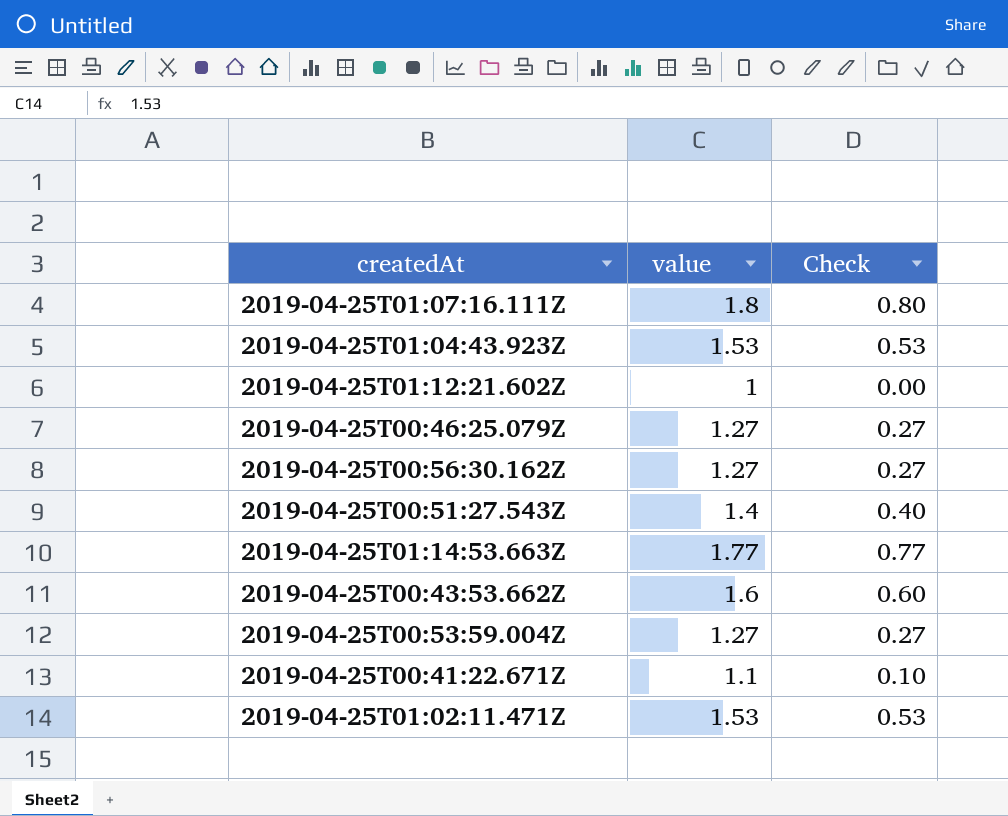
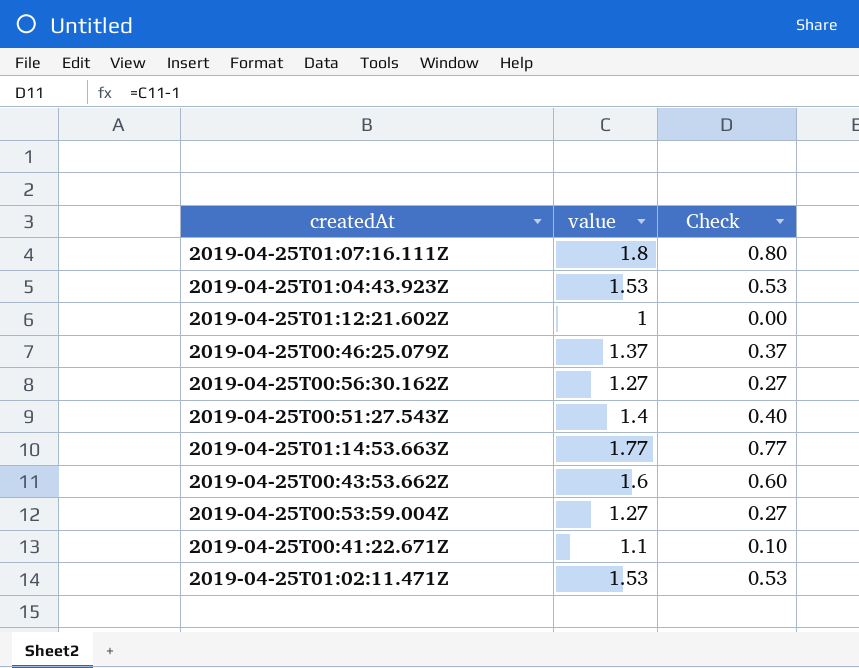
2019-04-25T00:46:25.079Z | value: 1.27 -> 1.37
2019-04-25T00:46:25.079Z | Check: 0.27 -> 0.37

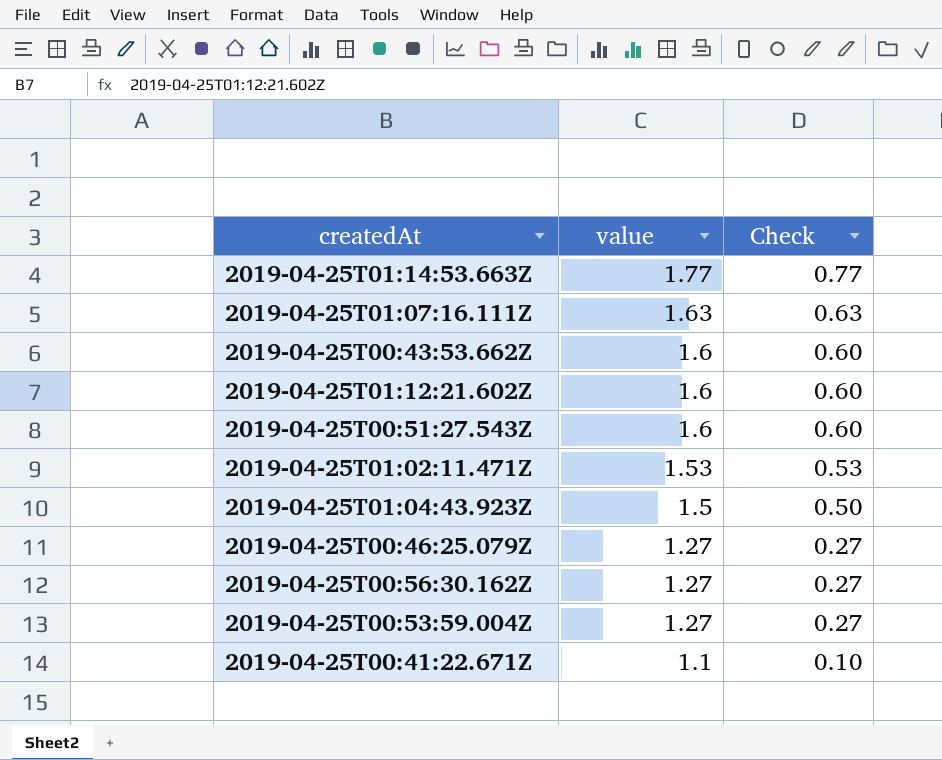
row order: none -> value descending
2019-04-25T01:07:16.111Z | value: 1.8 -> 1.63
2019-04-25T01:07:16.111Z | Check: 0.80 -> 0.63
2019-04-25T01:12:21.602Z | value: 1 -> 1.6
2019-04-25T01:12:21.602Z | Check: 0.00 -> 0.60
2019-04-25T00:51:27.543Z | value: 1.4 -> 1.6
2019-04-25T00:51:27.543Z | Check: 0.40 -> 0.60
2019-04-25T01:04:43.923Z | value: 1.53 -> 1.5
2019-04-25T01:04:43.923Z | Check: 0.53 -> 0.50
2019-04-25T00:46:25.079Z | value: 1.37 -> 1.27
2019-04-25T00:46:25.079Z | Check: 0.37 -> 0.27

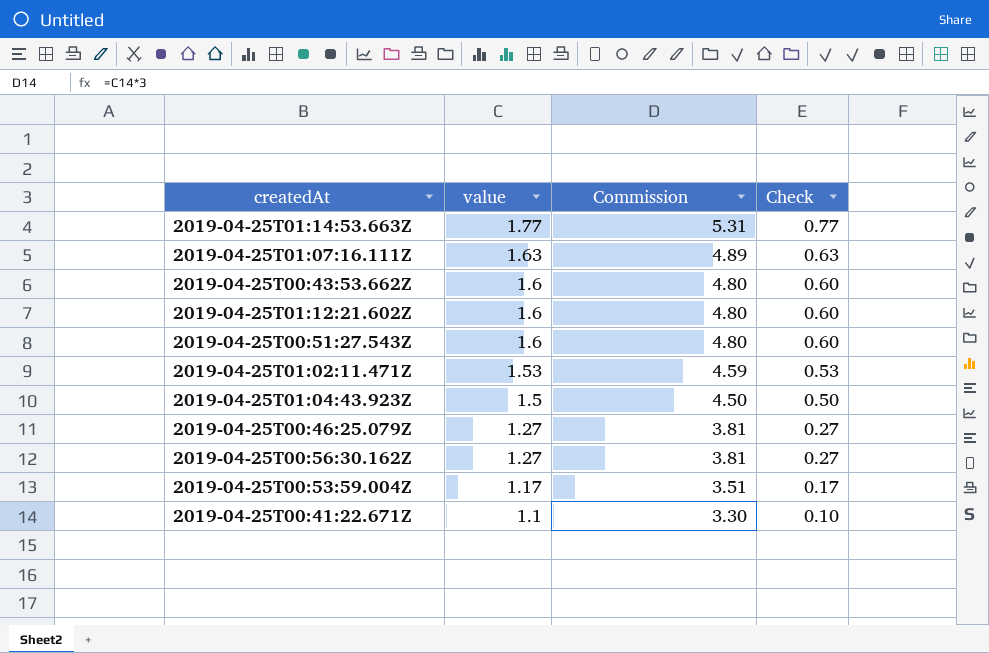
column Commission | formula: none -> [value] * 3
2019-04-25T00:53:59.004Z | value: 1.27 -> 1.17
2019-04-25T00:53:59.004Z | Check: 0.27 -> 0.17

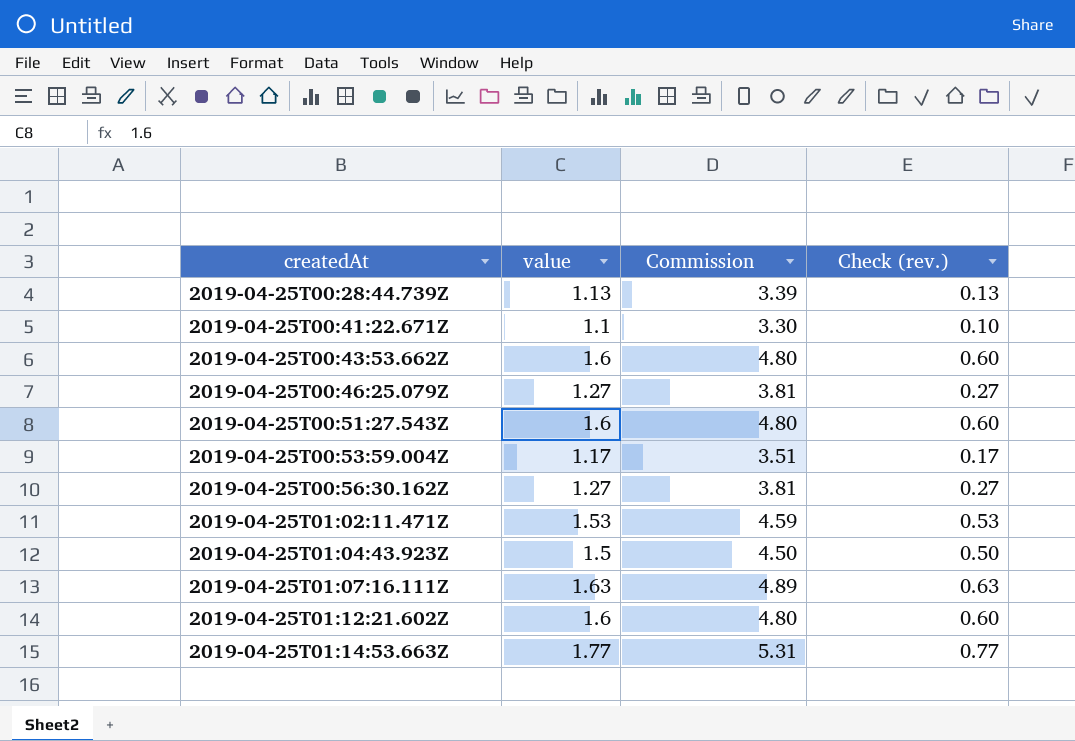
row order: value descending -> createdAt ascending
column name: Check -> Check (rev.)
row 2019-04-25T00:28:44.739Z: none -> 1.13 | 3.39 | 0.13

